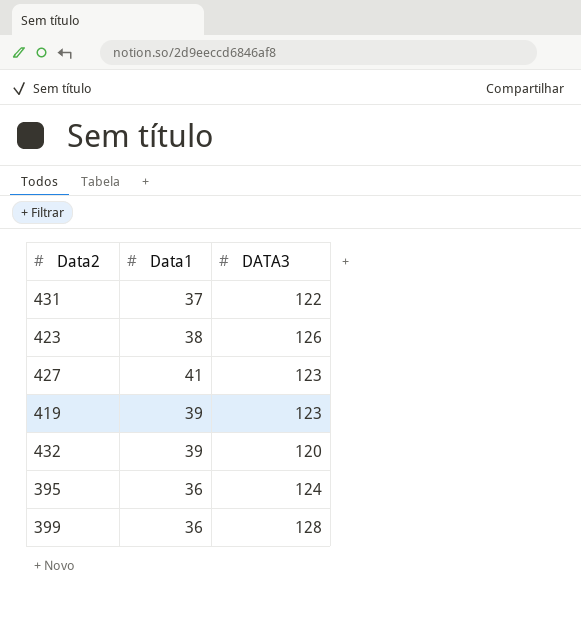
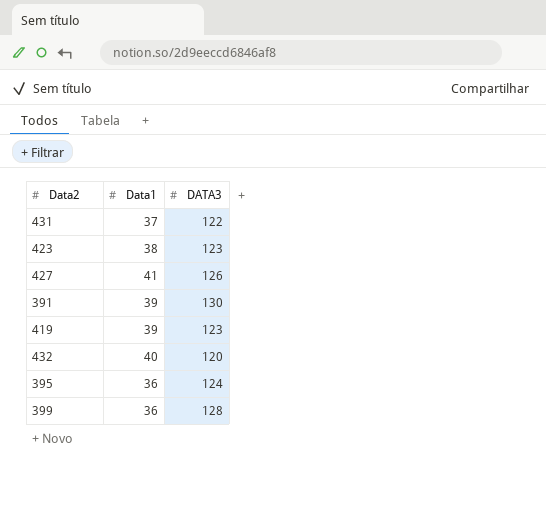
423 | DATA3: 126 -> 123
427 | DATA3: 123 -> 126
row 391: none -> 39 | 130
432 | Data1: 39 -> 40

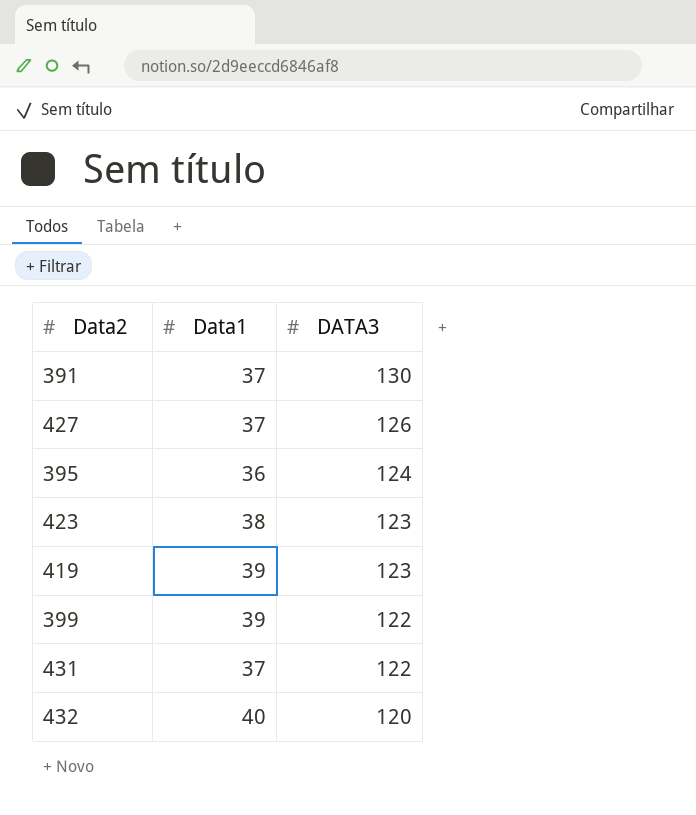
row order: none -> DATA3 descending
391 | Data1: 39 -> 37
427 | Data1: 41 -> 37
399 | Data1: 36 -> 39
399 | DATA3: 128 -> 122

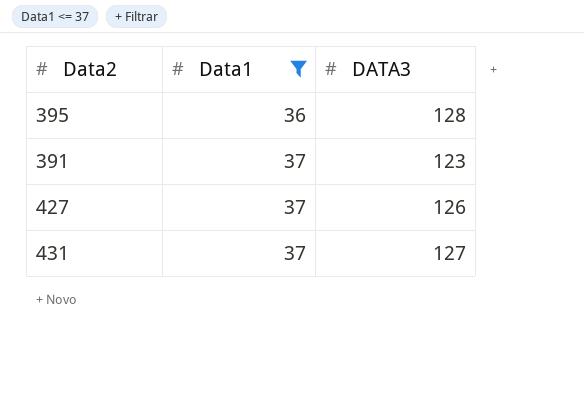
filter: none -> Data1 <= 37
row order: DATA3 descending -> Data1 ascending
395 | DATA3: 124 -> 128
391 | DATA3: 130 -> 123
431 | DATA3: 122 -> 127

